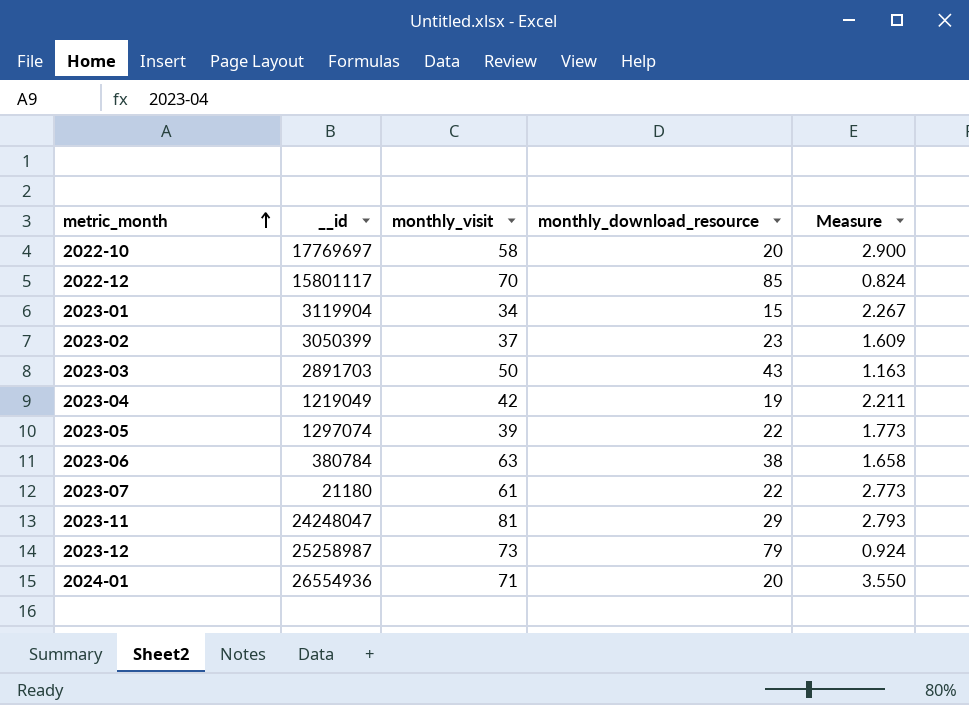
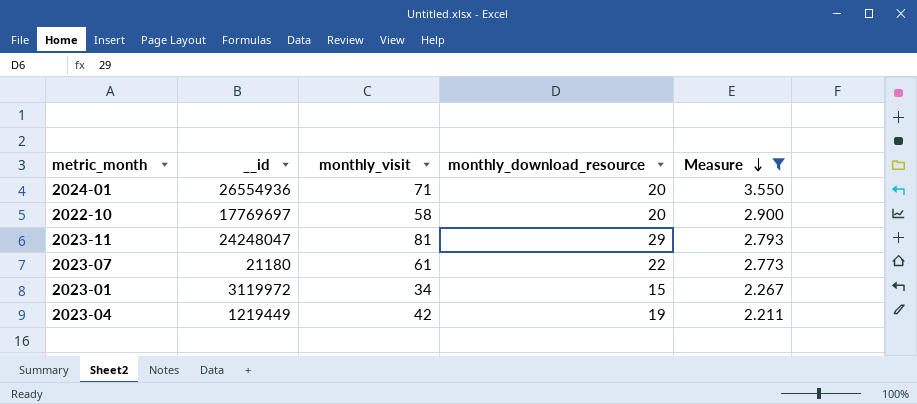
filter: none -> Measure >= 2.211
row order: metric_month ascending -> Measure descending
2023-01 | __id: 3119904 -> 3119972
2023-04 | __id: 1219049 -> 1219449

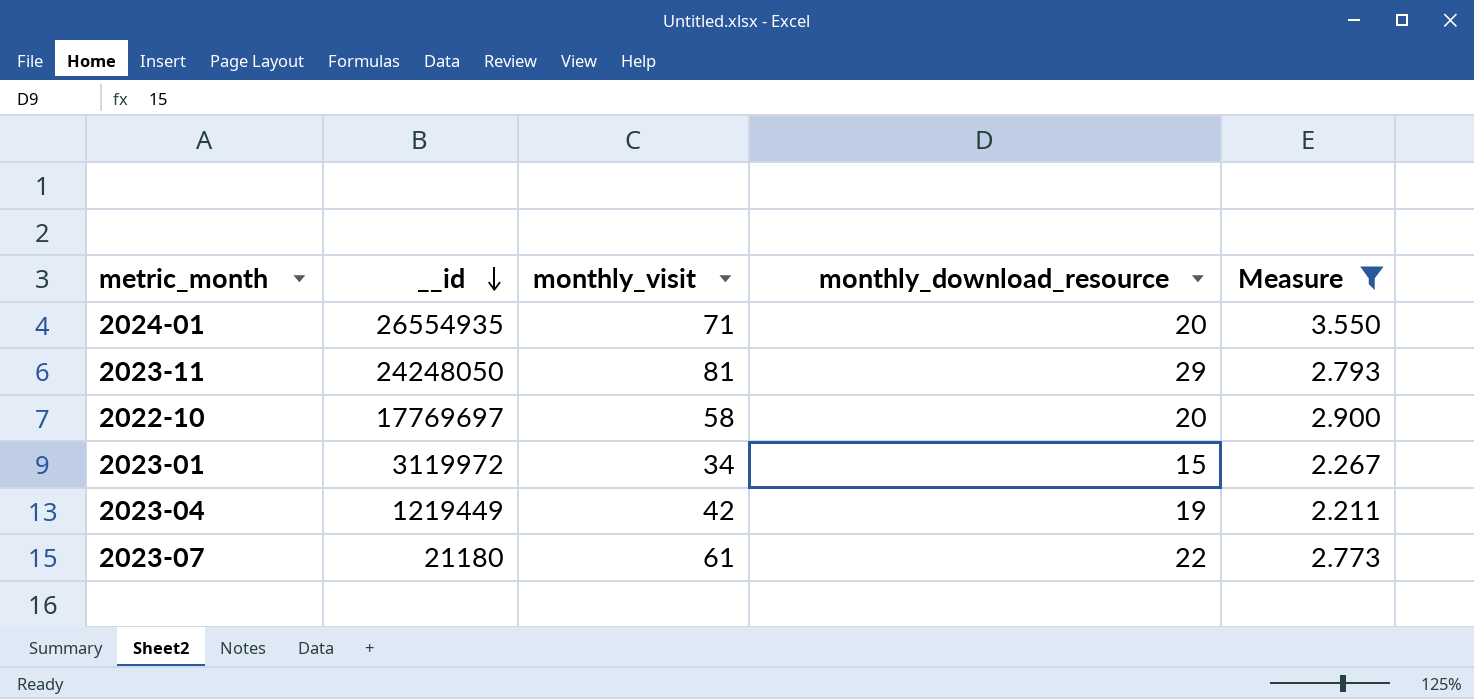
row order: Measure descending -> __id descending
2024-01 | __id: 26554936 -> 26554935
2023-11 | __id: 24248047 -> 24248050

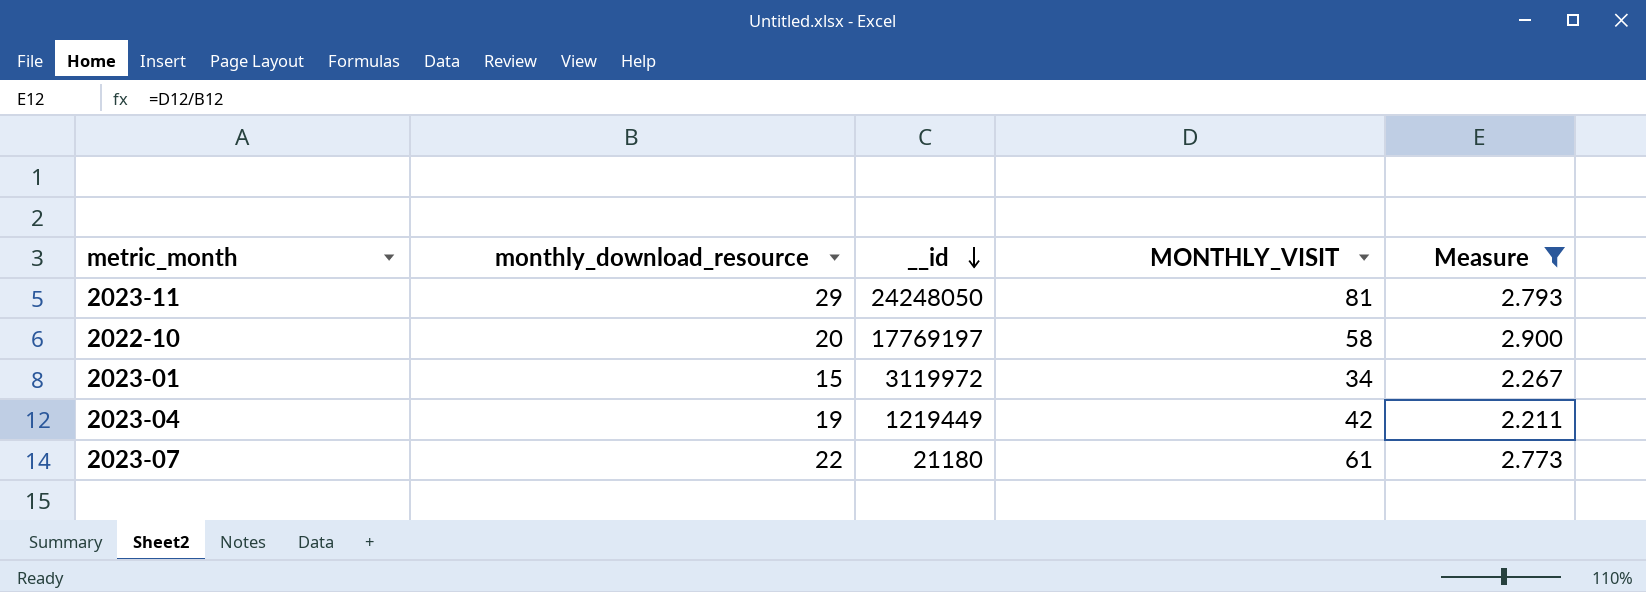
column monthly_download_resource | position: 4 -> 2
column name: monthly_visit -> MONTHLY_VISIT
row 2024-01: 26554935 | 71 | 20 | 3.550 -> none
2022-10 | __id: 17769697 -> 17769197

